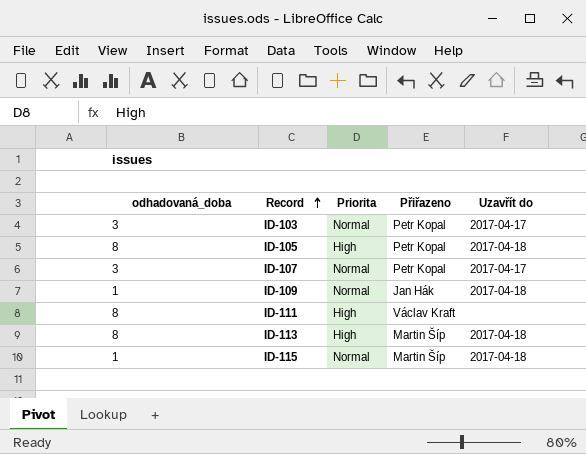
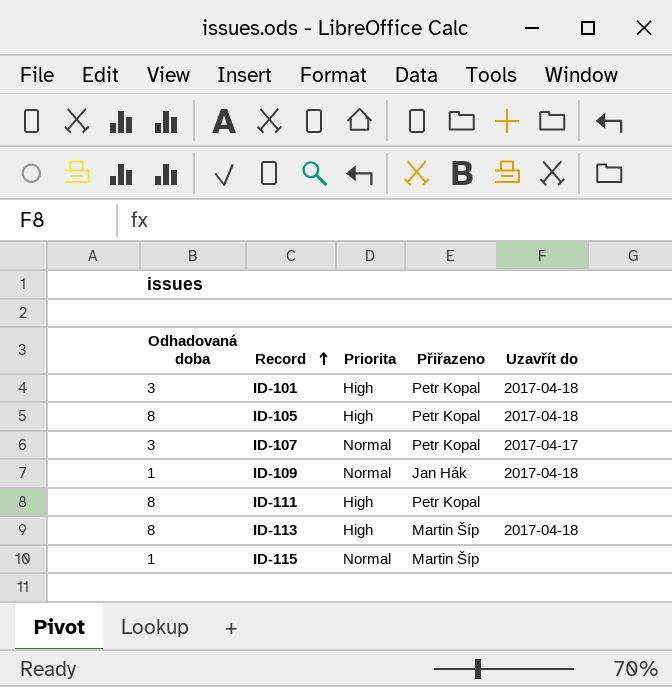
column name: odhadovaná_doba -> Odhadovaná doba
row ID-103: 3 | Normal | Petr Kopal | 2017-04-17 -> none
row ID-101: none -> 3 | High | Petr Kopal | 2017-04-18
ID-111 | Přiřazeno: Václav Kraft -> Petr Kopal
ID-115 | Uzavřít do: 2017-04-18 -> none

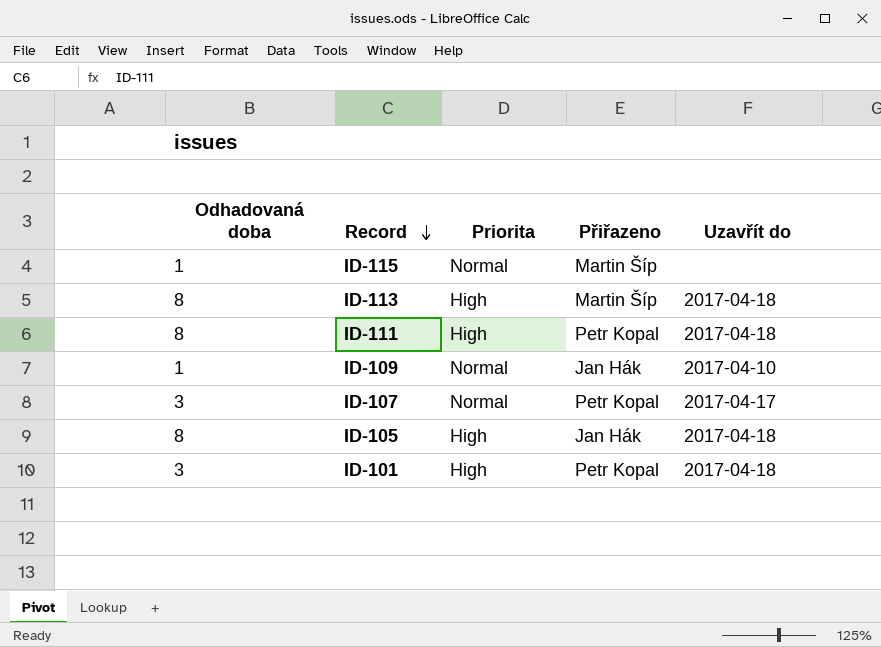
row order: Record ascending -> Record descending
ID-111 | Uzavřít do: none -> 2017-04-18
ID-109 | Uzavřít do: 2017-04-18 -> 2017-04-10
ID-105 | Přiřazeno: Petr Kopal -> Jan Hák

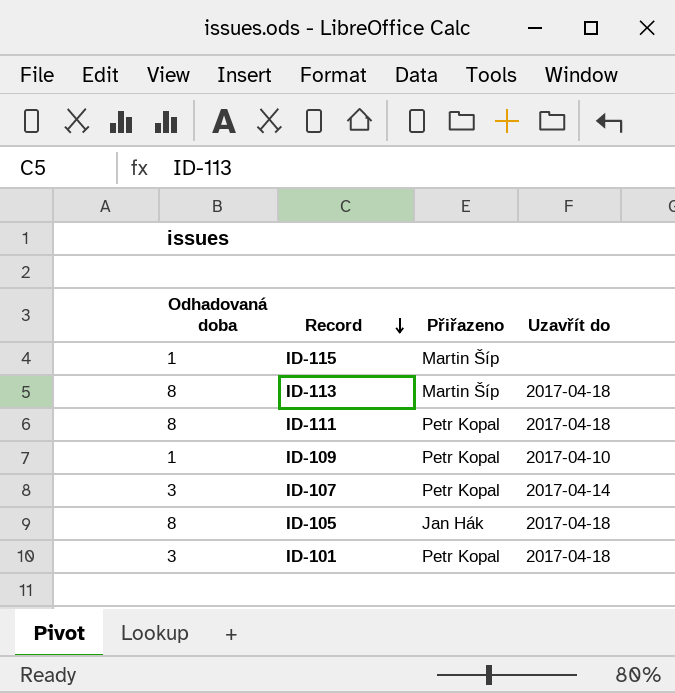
column Priorita | position: 3 -> none
ID-109 | Přiřazeno: Jan Hák -> Petr Kopal
ID-107 | Uzavřít do: 2017-04-17 -> 2017-04-14

